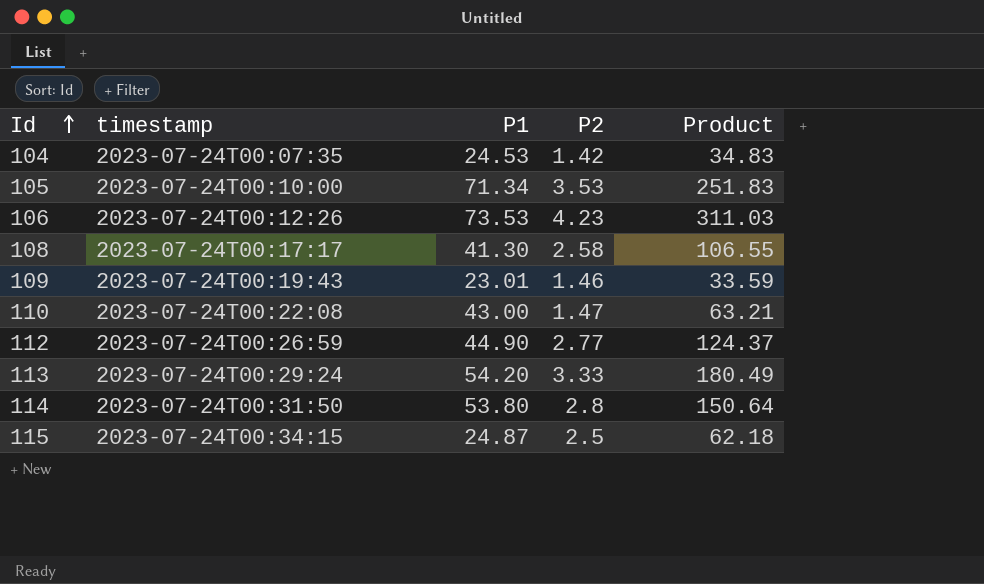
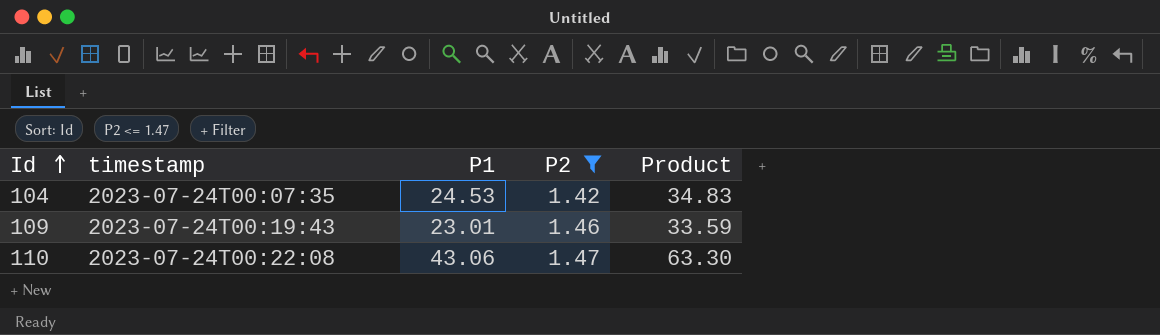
filter: none -> P2 <= 1.47
110 | P1: 43.00 -> 43.06
110 | Product: 63.21 -> 63.30

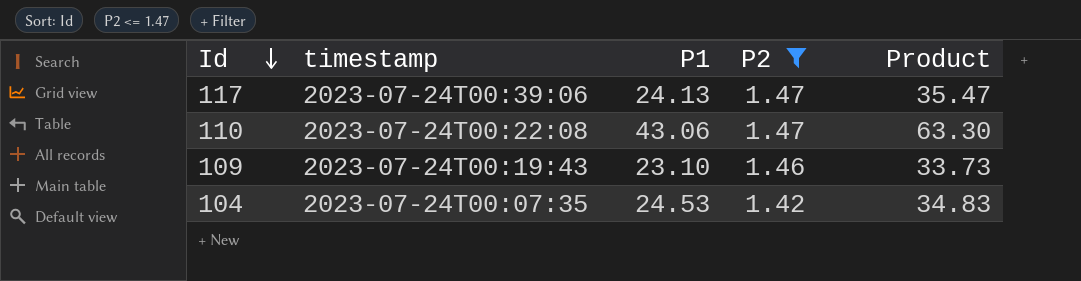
row order: Id ascending -> Id descending
row 117: none -> 2023-07-24T00:39:06 | 24.13 | 1.47 | 35.47
109 | P1: 23.01 -> 23.10
109 | Product: 33.59 -> 33.73

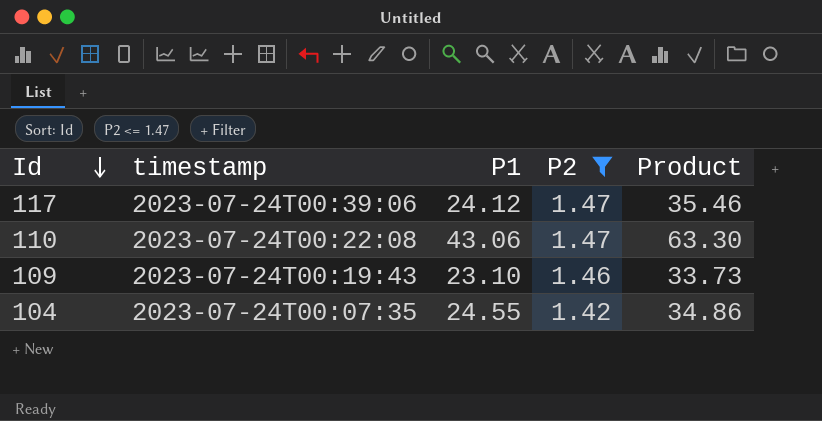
117 | P1: 24.13 -> 24.12
117 | Product: 35.47 -> 35.46
104 | P1: 24.53 -> 24.55
104 | Product: 34.83 -> 34.86

